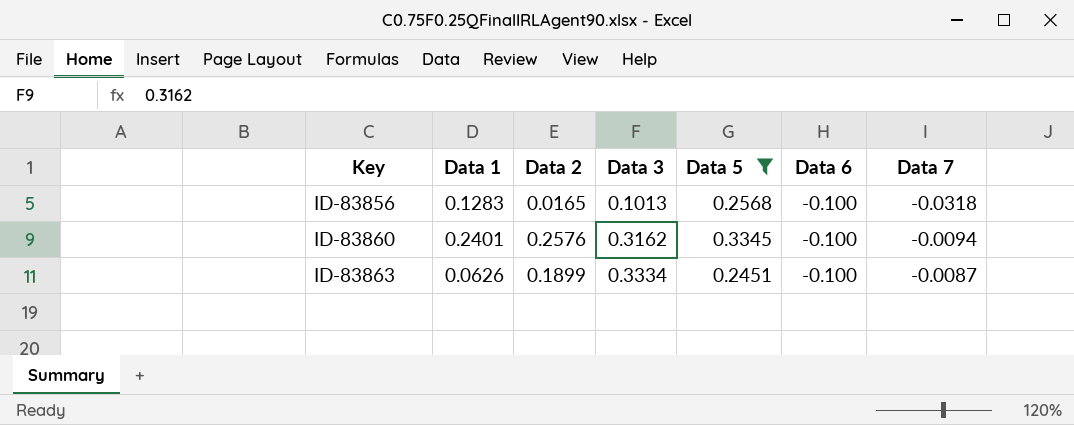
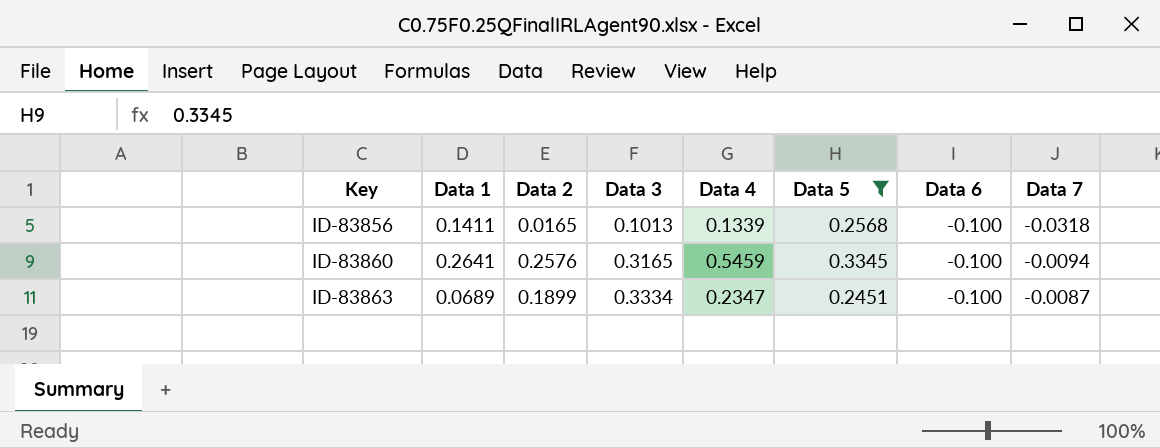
column Data 4 | position: none -> 5
ID-83856 | Data 1: 0.1283 -> 0.1411
ID-83860 | Data 1: 0.2401 -> 0.2641
ID-83860 | Data 3: 0.3162 -> 0.3165
ID-83863 | Data 1: 0.0626 -> 0.0689

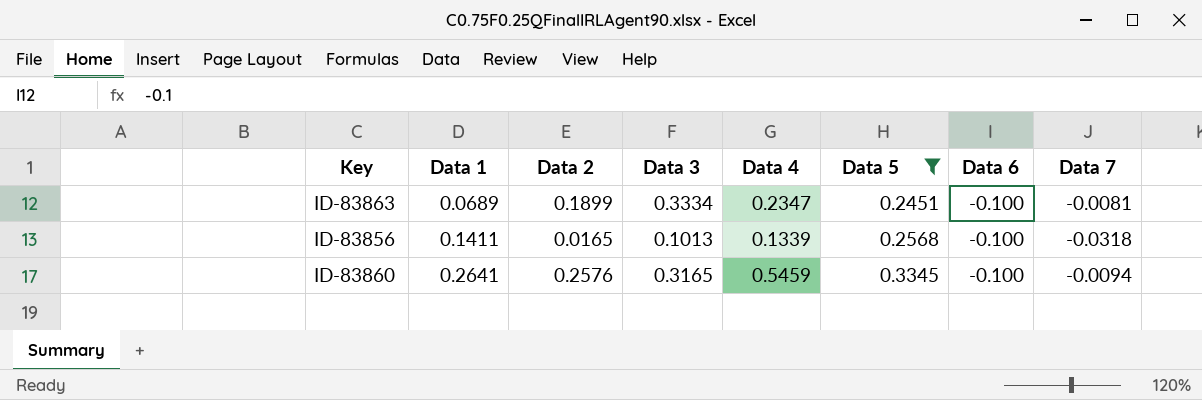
row order: Key ascending -> Data 1 ascending
ID-83863 | Data 7: -0.0087 -> -0.0081

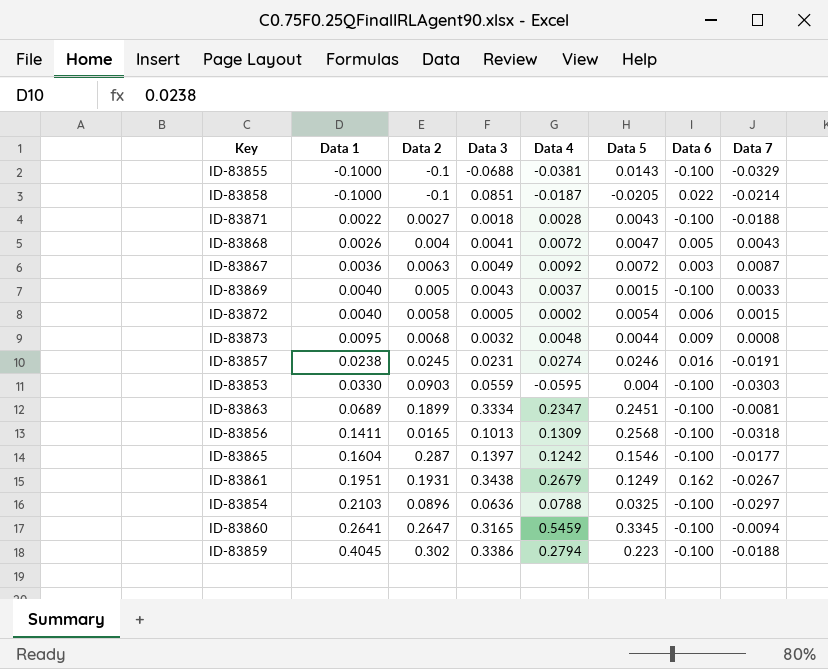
filter: Data 5 >= 0.2451 -> none
ID-83856 | Data 4: 0.1339 -> 0.1309
ID-83860 | Data 2: 0.2576 -> 0.2647

